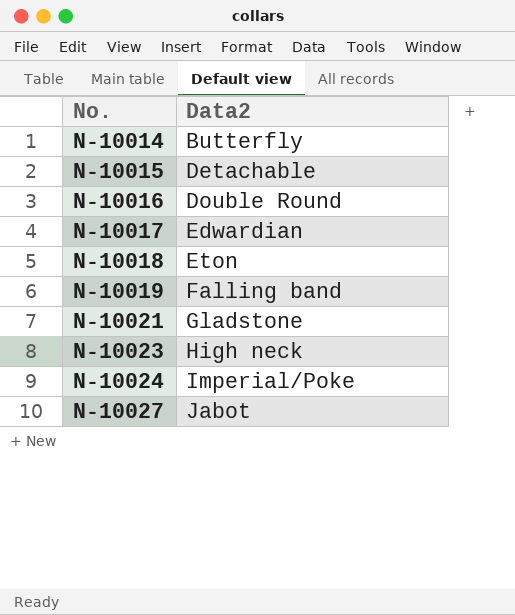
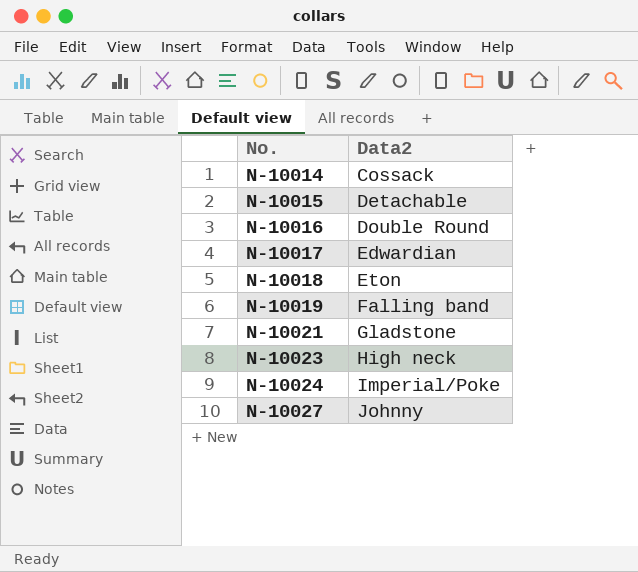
N-10014 | Data2: Butterfly -> Cossack
N-10027 | Data2: Jabot -> Johnny

